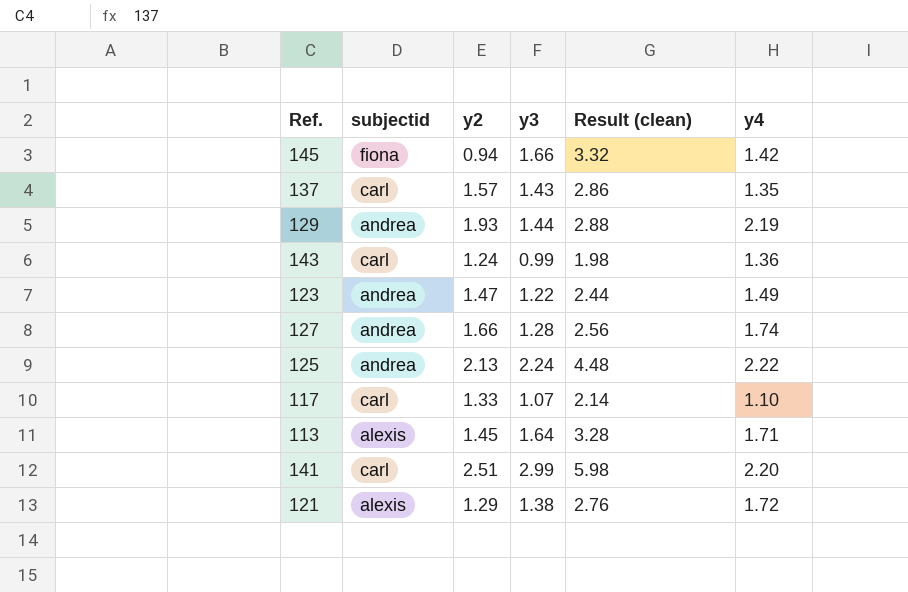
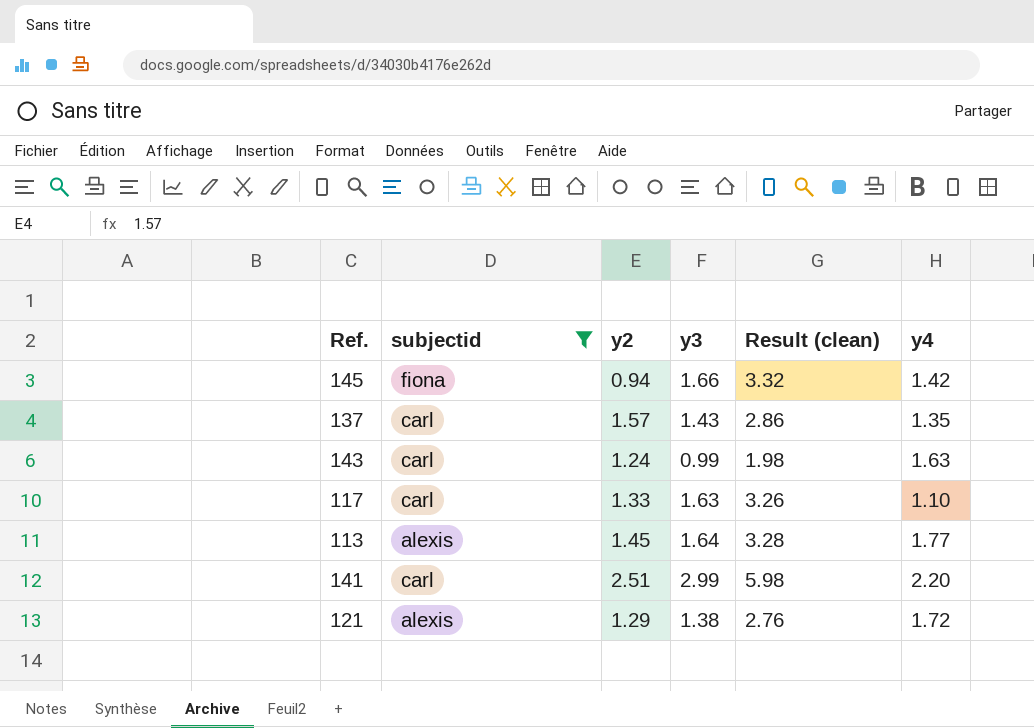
filter: none -> subjectid != andrea
143 | y4: 1.36 -> 1.63
117 | y3: 1.07 -> 1.63
117 | Result (clean): 2.14 -> 3.26
113 | y4: 1.71 -> 1.77

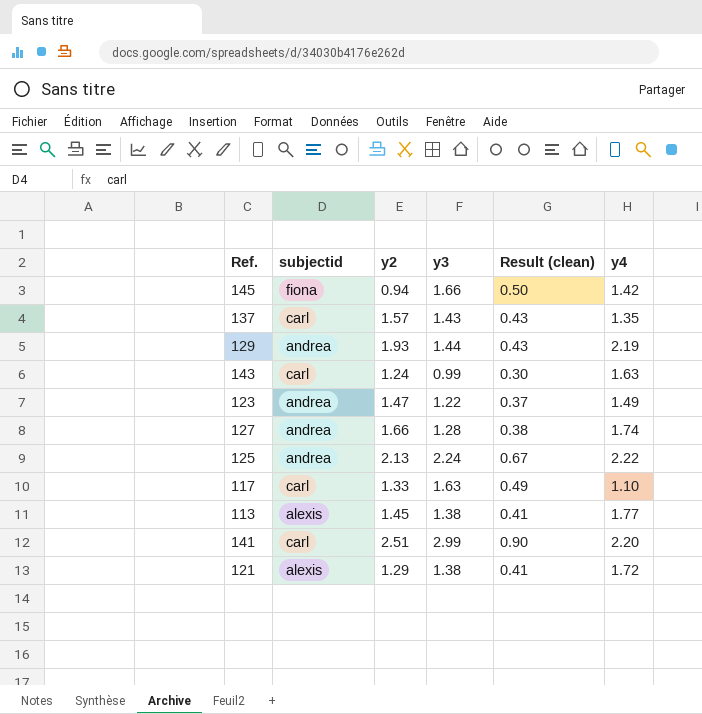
filter: subjectid != andrea -> none
column Result (clean) | formula: [y3] * 2 -> [y3] * 0.3
113 | y3: 1.64 -> 1.38

